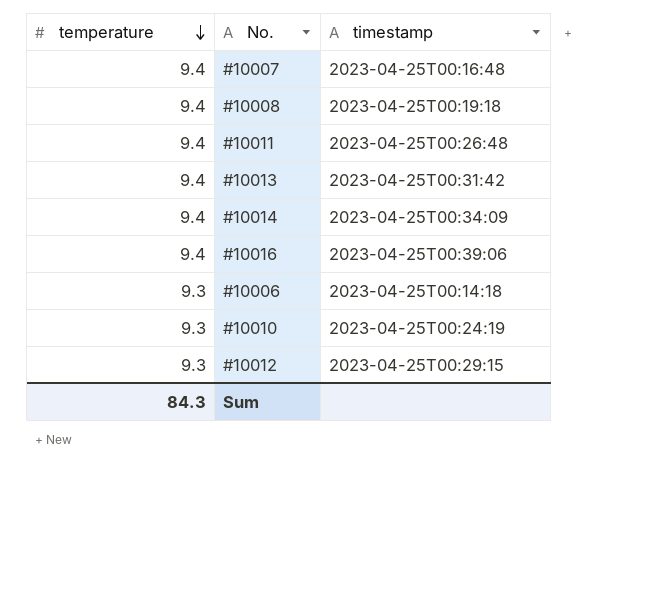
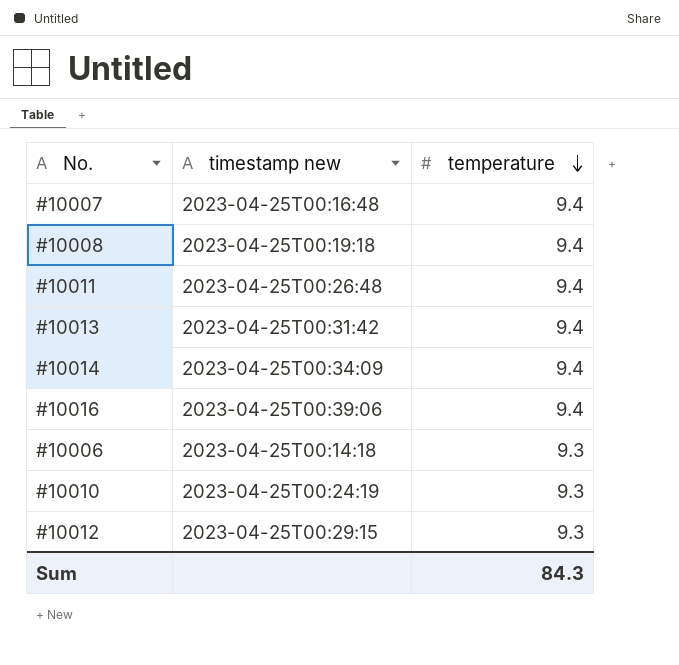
column name: timestamp -> timestamp new
column temperature | position: 1 -> 3

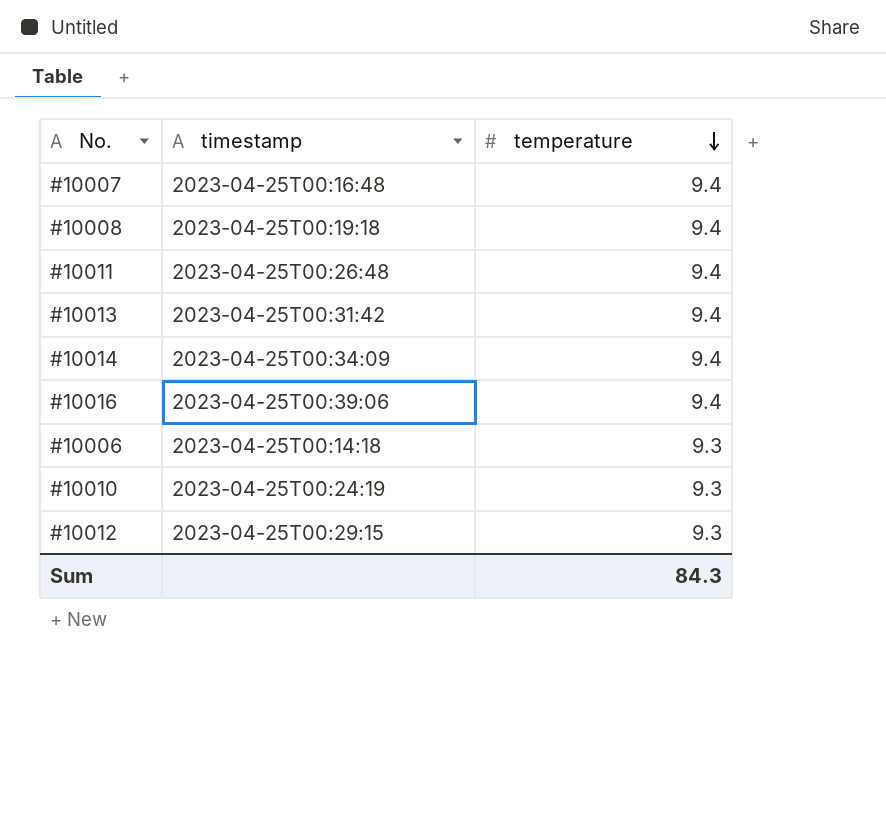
column name: timestamp new -> timestamp

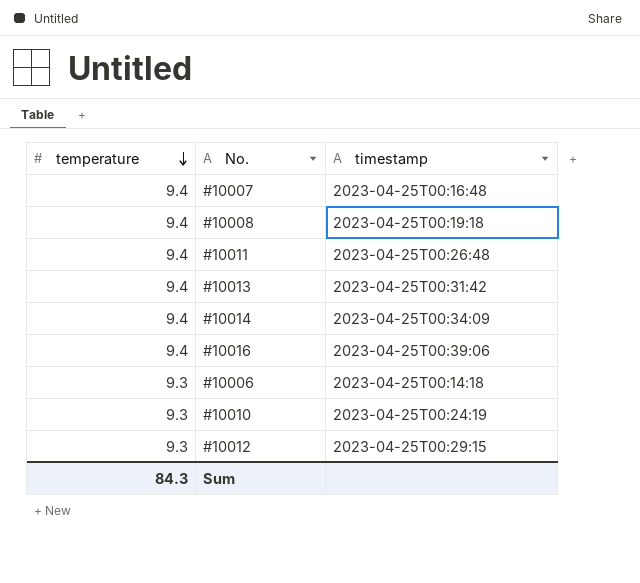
column temperature | position: 3 -> 1

